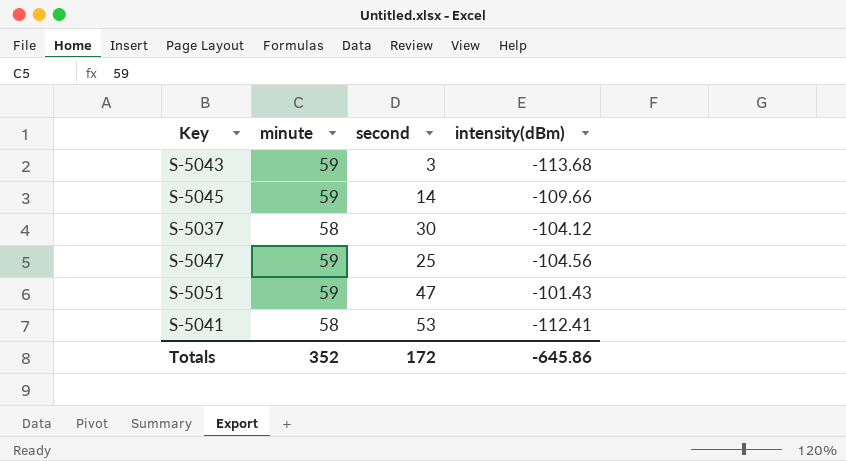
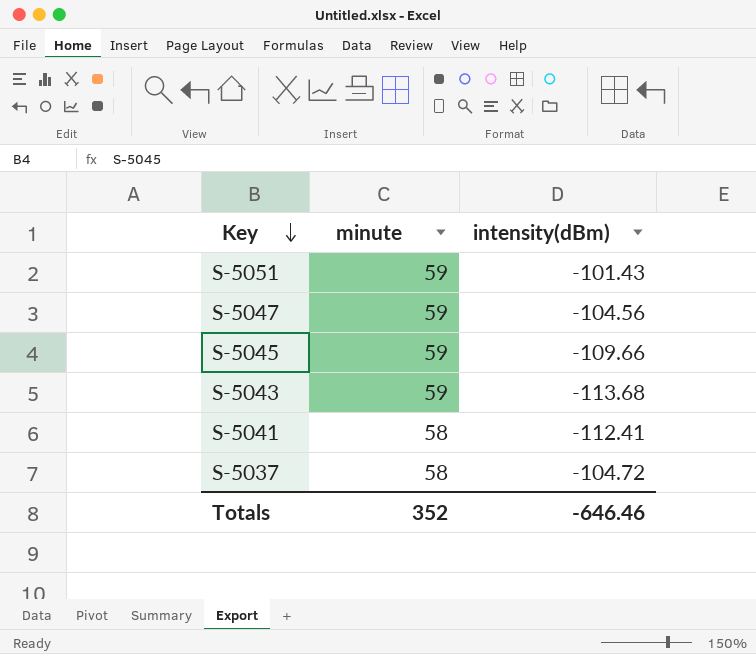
row order: none -> Key descending
column second | position: 3 -> none
S-5037 | intensity(dBm): -104.12 -> -104.72
Totals | intensity(dBm): -645.86 -> -646.46

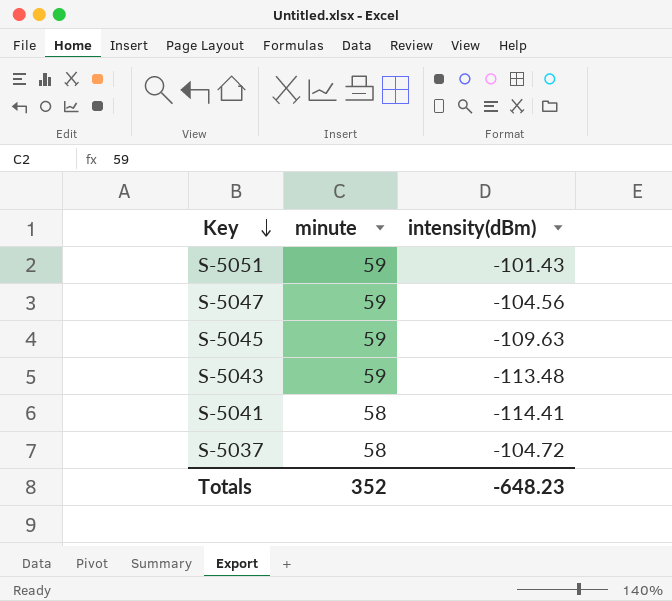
S-5045 | intensity(dBm): -109.66 -> -109.63
S-5043 | intensity(dBm): -113.68 -> -113.48
S-5041 | intensity(dBm): -112.41 -> -114.41
Totals | intensity(dBm): -646.46 -> -648.23

